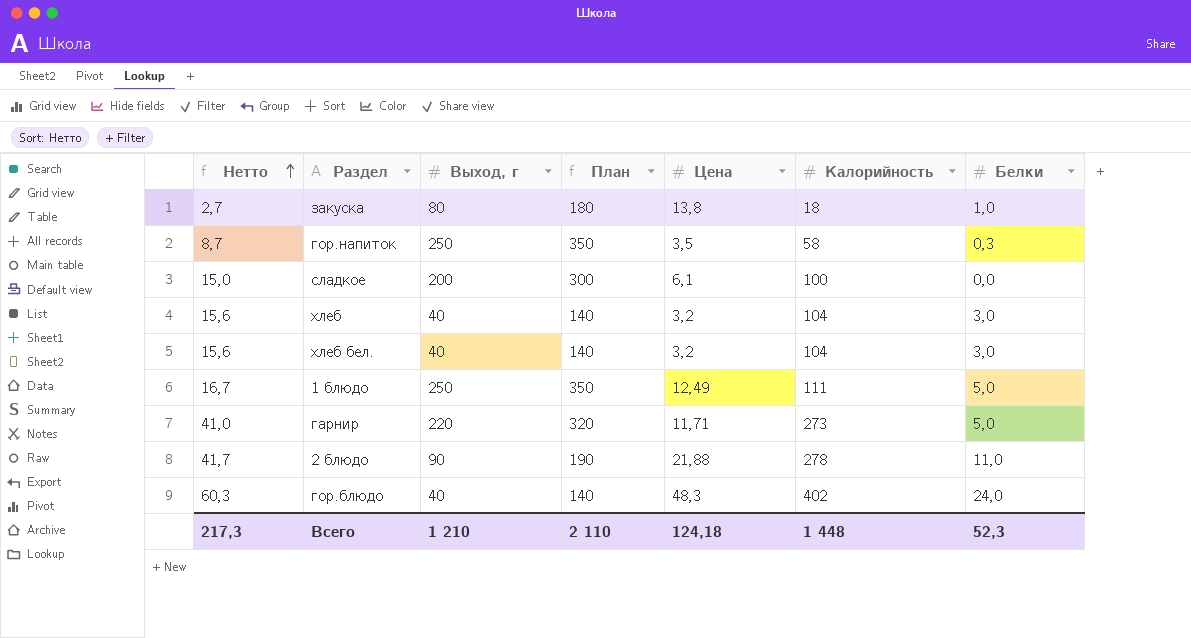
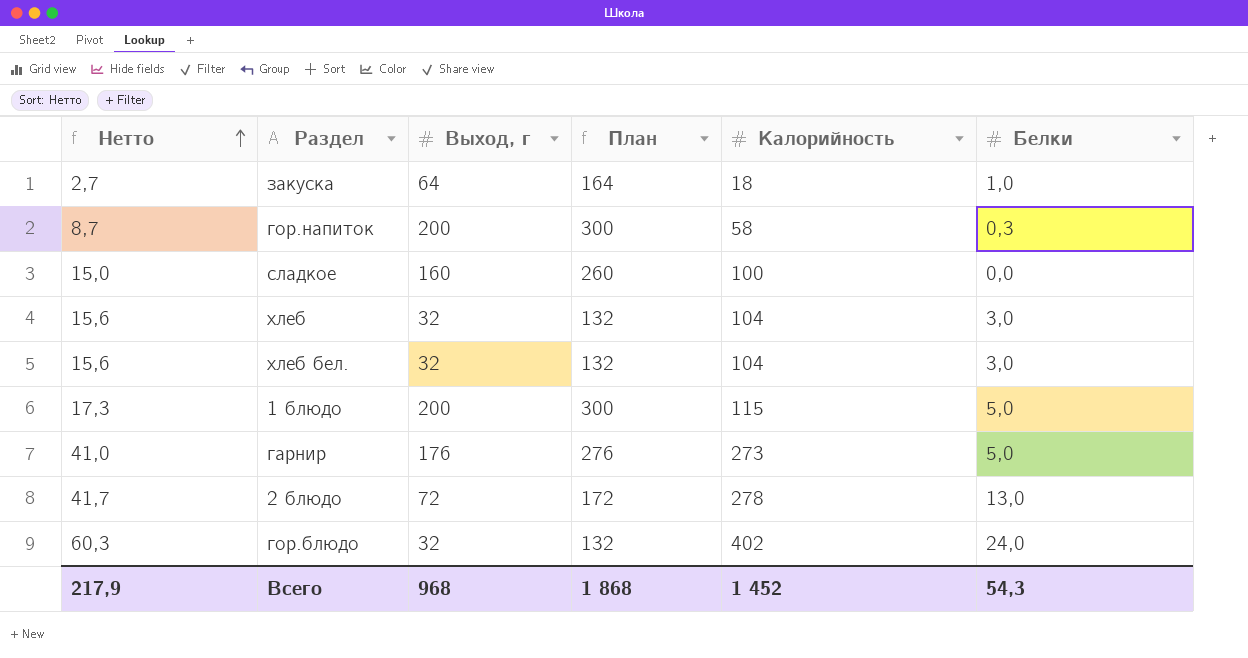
column Цена | position: 5 -> none
закуска | Выход, г: 80 -> 64
закуска | План: 180 -> 164
гор.напиток | Выход, г: 250 -> 200
гор.напиток | План: 350 -> 300
сладкое | Выход, г: 200 -> 160
сладкое | План: 300 -> 260
хлеб | Выход, г: 40 -> 32
хлеб | План: 140 -> 132
хлеб бел. | Выход, г: 40 -> 32
хлеб бел. | План: 140 -> 132
1 блюдо | Нетто: 16,7 -> 17,3
1 блюдо | Выход, г: 250 -> 200
1 блюдо | План: 350 -> 300
1 блюдо | Калорийность: 111 -> 115
гарнир | Выход, г: 220 -> 176
гарнир | План: 320 -> 276
2 блюдо | Выход, г: 90 -> 72
2 блюдо | План: 190 -> 172
2 блюдо | Белки: 11,0 -> 13,0
гор.блюдо | Выход, г: 40 -> 32
гор.блюдо | План: 140 -> 132
Всего | Нетто: 217,3 -> 217,9
Всего | Выход, г: 1 210 -> 968
Всего | План: 2 110 -> 1 868
Всего | Калорийность: 1 448 -> 1 452
Всего | Белки: 52,3 -> 54,3

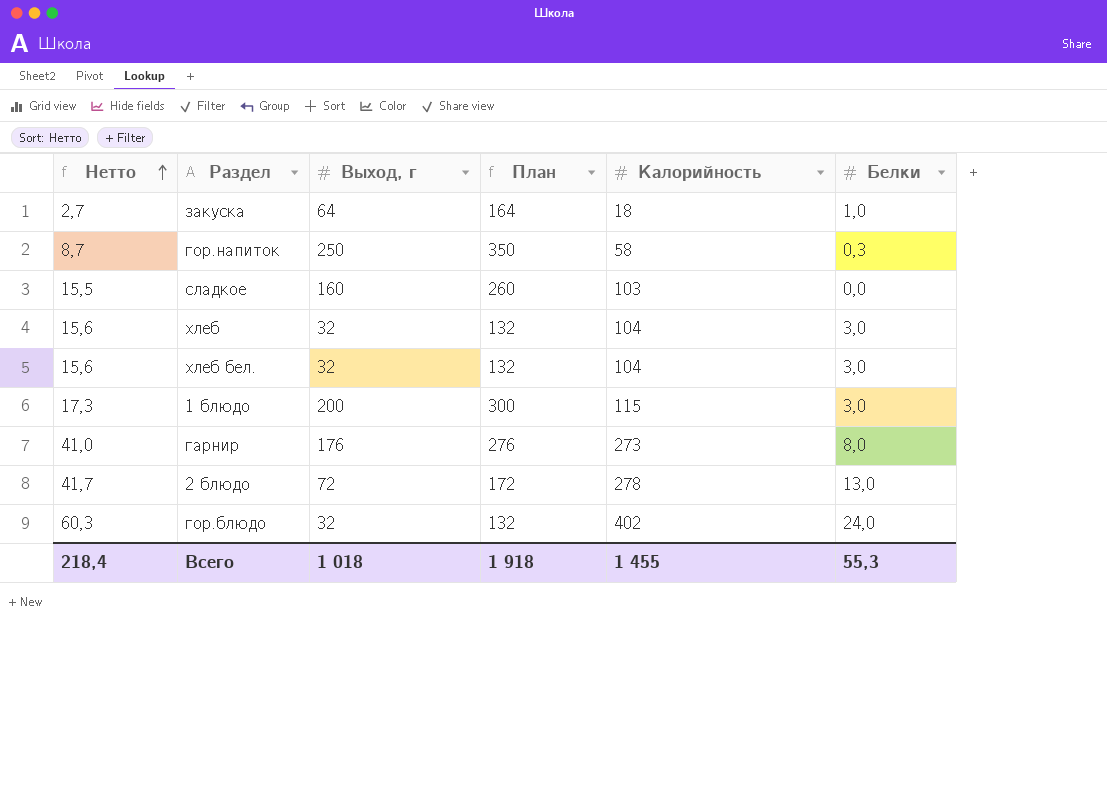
гор.напиток | Выход, г: 200 -> 250
гор.напиток | План: 300 -> 350
сладкое | Нетто: 15,0 -> 15,5
сладкое | Калорийность: 100 -> 103
1 блюдо | Белки: 5,0 -> 3,0
гарнир | Белки: 5,0 -> 8,0
Всего | Нетто: 217,9 -> 218,4
Всего | Выход, г: 968 -> 1 018
Всего | План: 1 868 -> 1 918
Всего | Калорийность: 1 452 -> 1 455
Всего | Белки: 54,3 -> 55,3

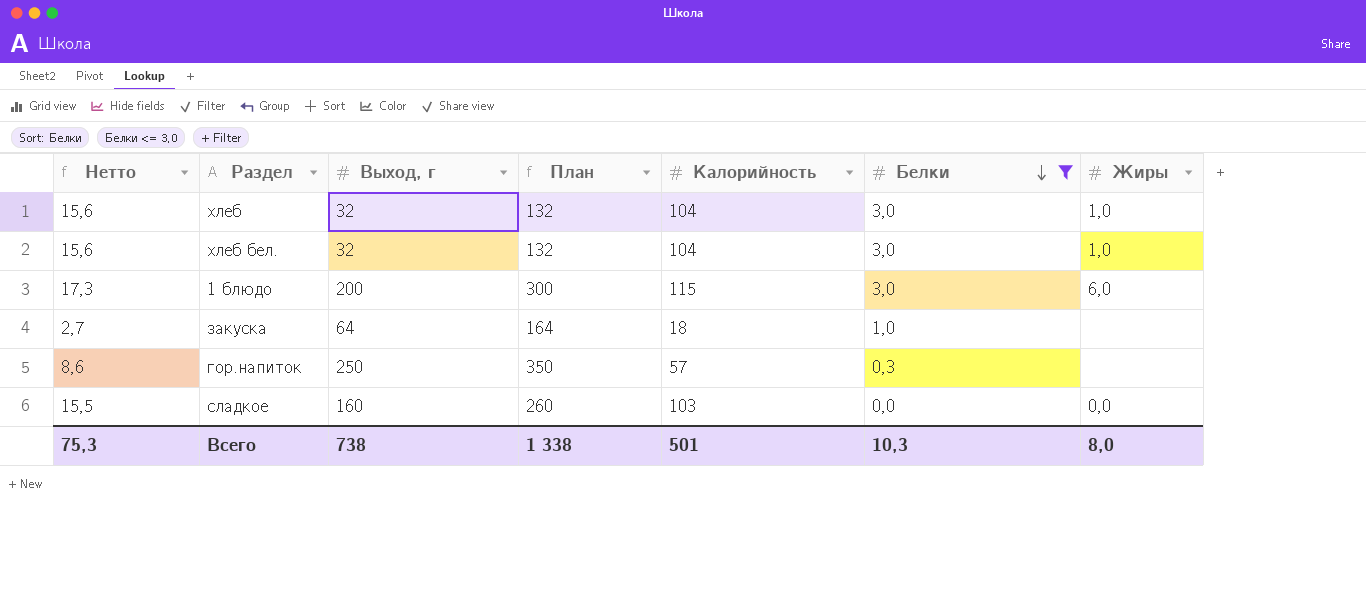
filter: none -> Белки <= 3,0
row order: Нетто ascending -> Белки descending
column Жиры | position: none -> 7
гор.напиток | Нетто: 8,7 -> 8,6
гор.напиток | Калорийность: 58 -> 57
Всего | Нетто: 218,4 -> 75,3
Всего | Выход, г: 1 018 -> 738
Всего | План: 1 918 -> 1 338
Всего | Калорийность: 1 455 -> 501
Всего | Белки: 55,3 -> 10,3

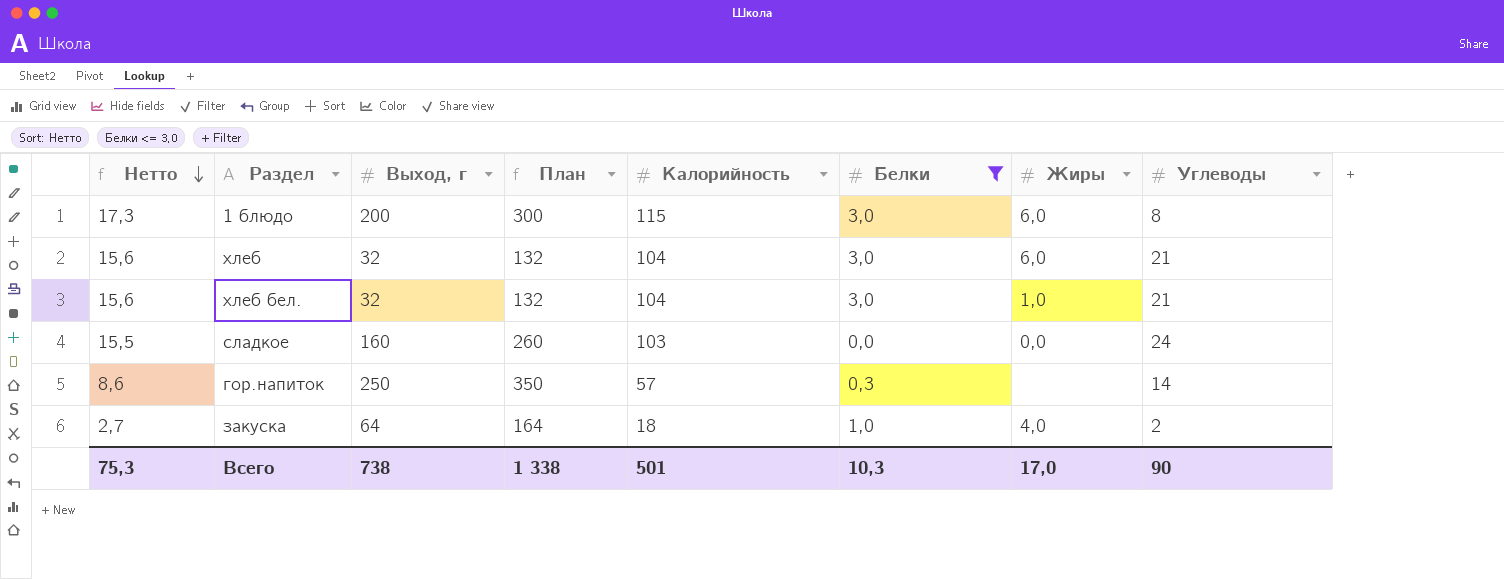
row order: Белки descending -> Нетто descending
column Углеводы | position: none -> 8
хлеб | Жиры: 1,0 -> 6,0
закуска | Жиры: none -> 4,0
Всего | Жиры: 8,0 -> 17,0

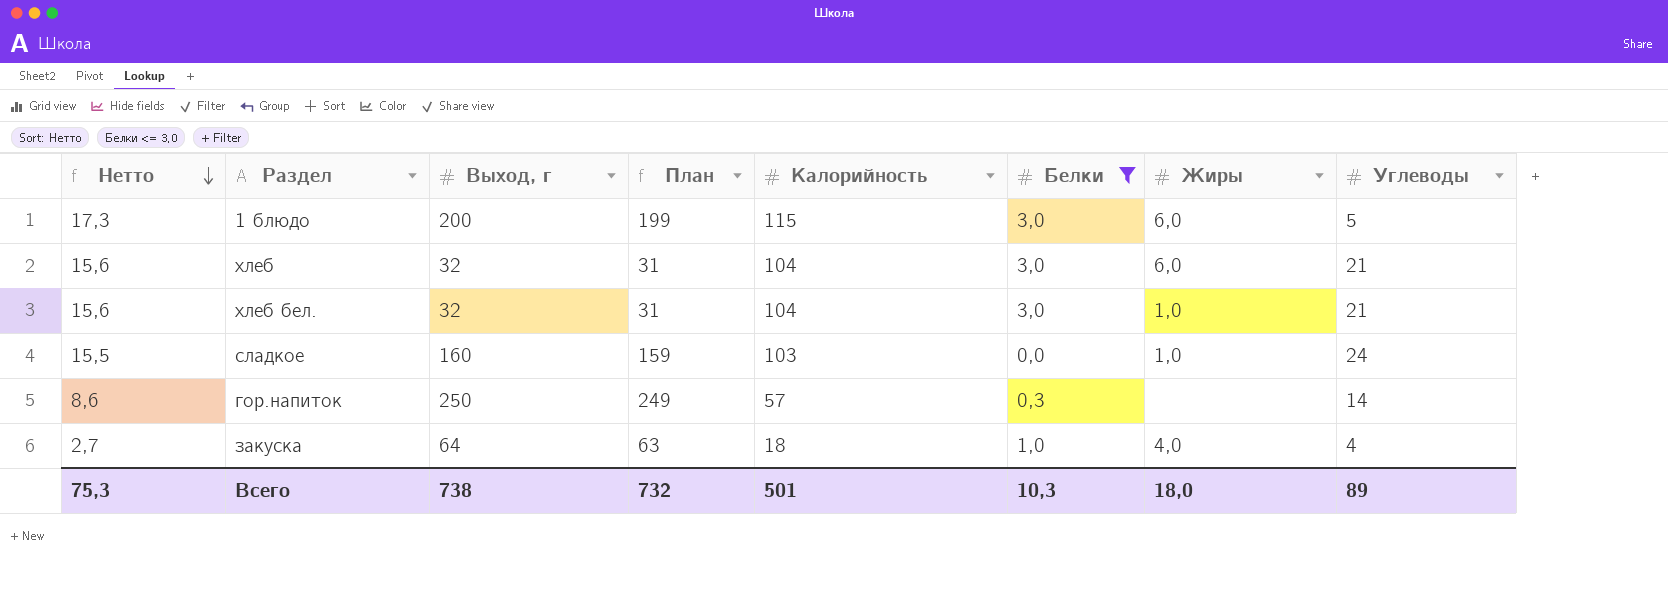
column План | formula: [Выход, г] + 100 -> [Выход, г] - 1
1 блюдо | Углеводы: 8 -> 5
сладкое | Жиры: 0,0 -> 1,0
закуска | Углеводы: 2 -> 4
Всего | План: 1 338 -> 732
Всего | Жиры: 17,0 -> 18,0
Всего | Углеводы: 90 -> 89

